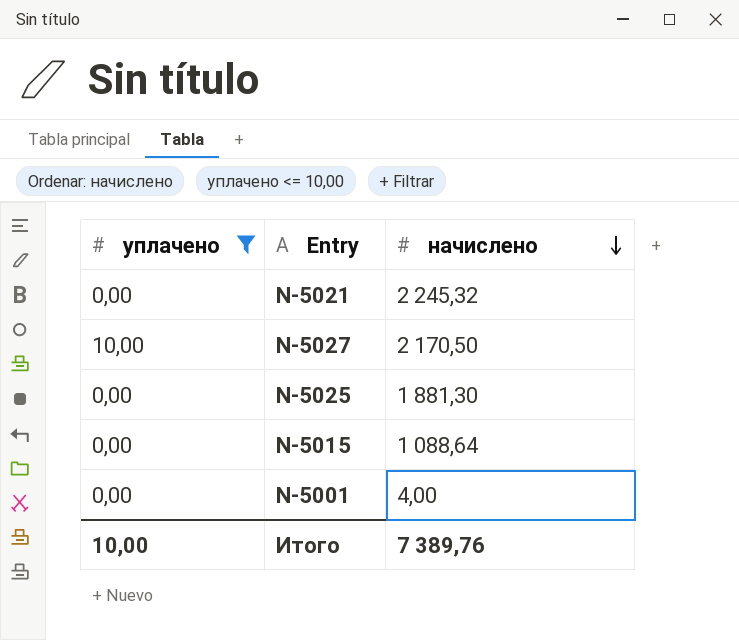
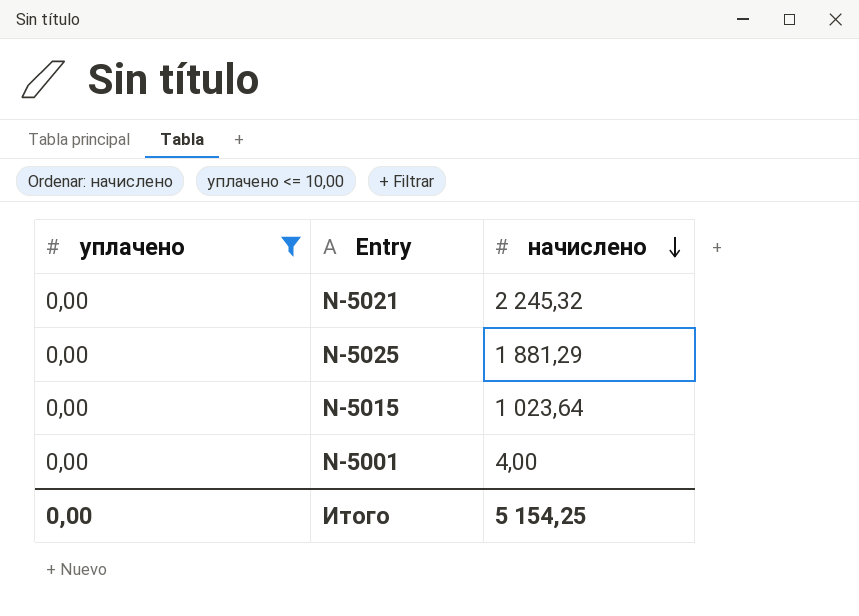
row N-5027: 10,00 | 2 170,50 -> none
N-5025 | начислено: 1 881,30 -> 1 881,29
N-5015 | начислено: 1 088,64 -> 1 023,64
Итого | уплачено: 10,00 -> 0,00
Итого | начислено: 7 389,76 -> 5 154,25

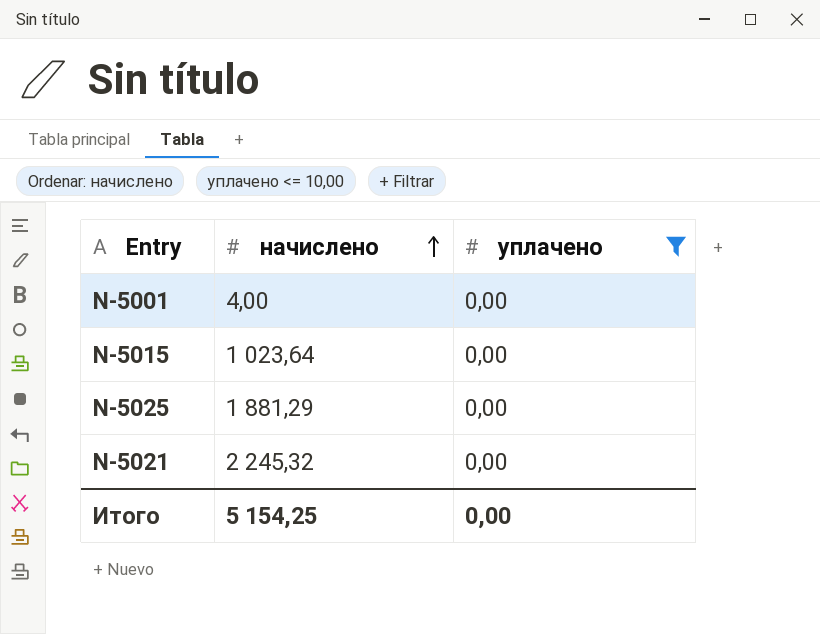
row order: начислено descending -> начислено ascending
column уплачено | position: 1 -> 3

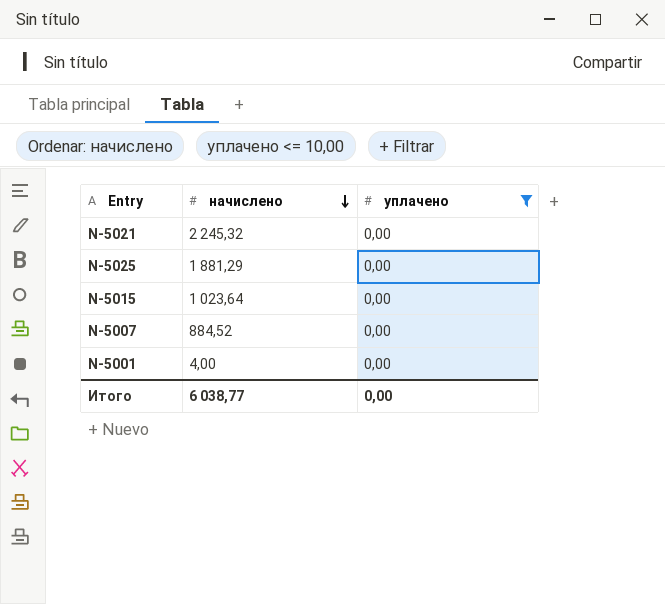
row order: начислено ascending -> начислено descending
row N-5007: none -> 884,52 | 0,00
Итого | начислено: 5 154,25 -> 6 038,77

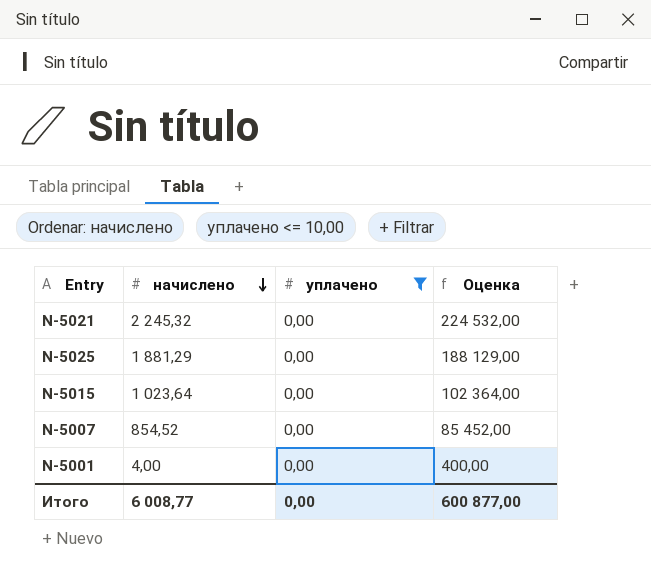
column Оценка | formula: none -> [начислено] * 100
N-5007 | начислено: 884,52 -> 854,52
Итого | начислено: 6 038,77 -> 6 008,77

